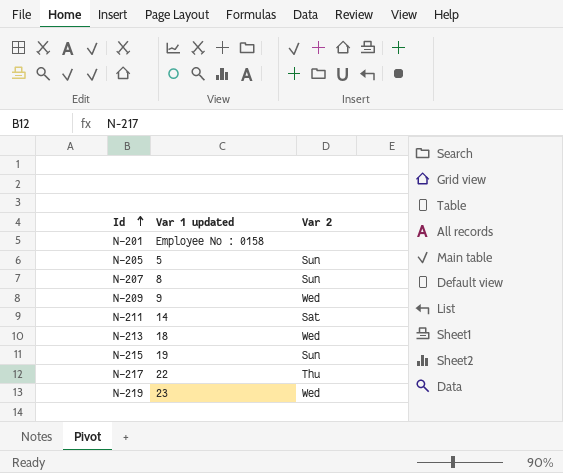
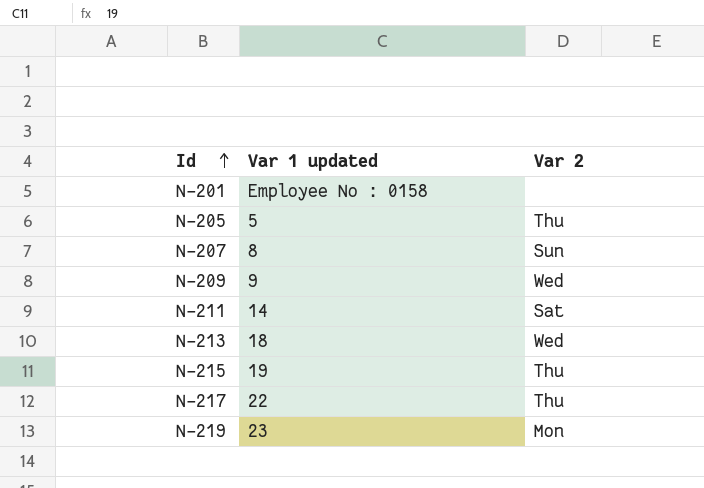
N-205 | Var 2: Sun -> Thu
N-215 | Var 2: Sun -> Thu
N-219 | Var 2: Wed -> Mon

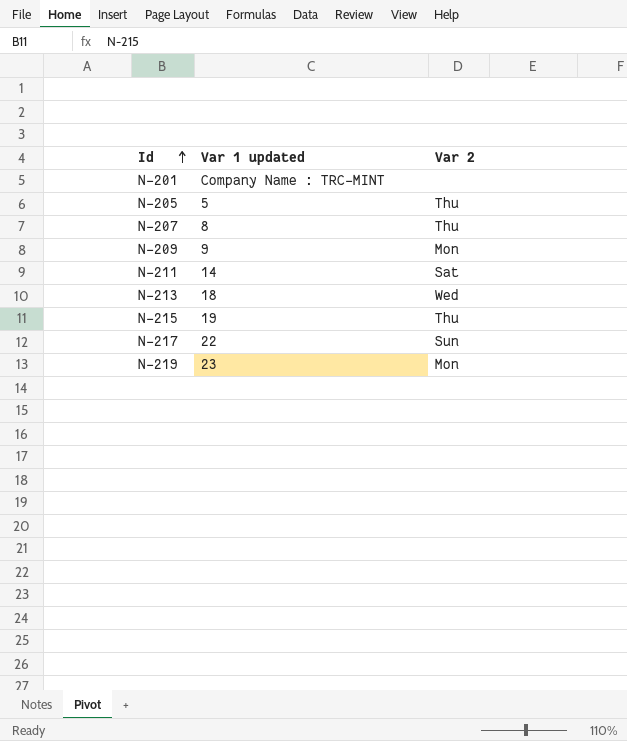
N-201 | Var 1 updated: Employee No : 0158 -> Company Name : TRC-MINT
N-207 | Var 2: Sun -> Thu
N-209 | Var 2: Wed -> Mon
N-217 | Var 2: Thu -> Sun

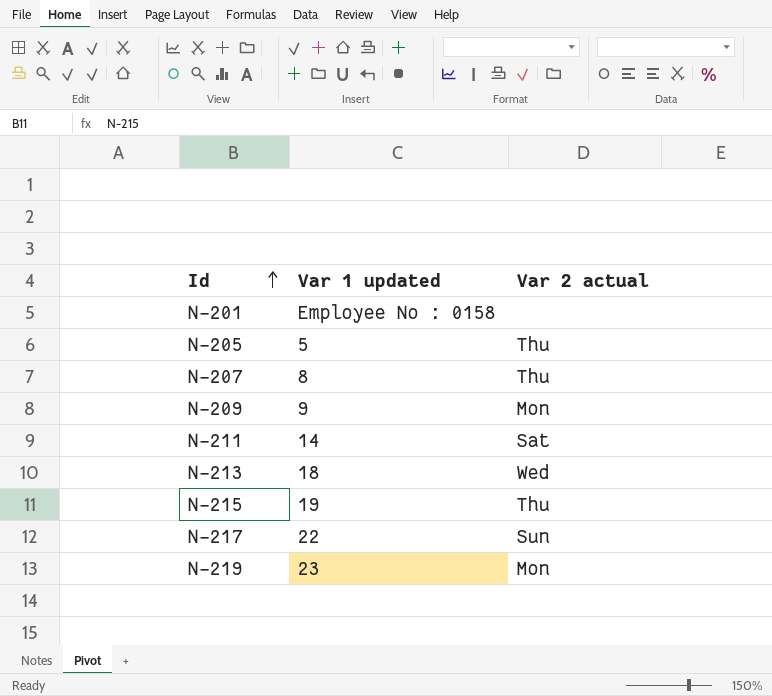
column name: Var 2 -> Var 2 actual
N-201 | Var 1 updated: Company Name : TRC-MINT -> Employee No : 0158

